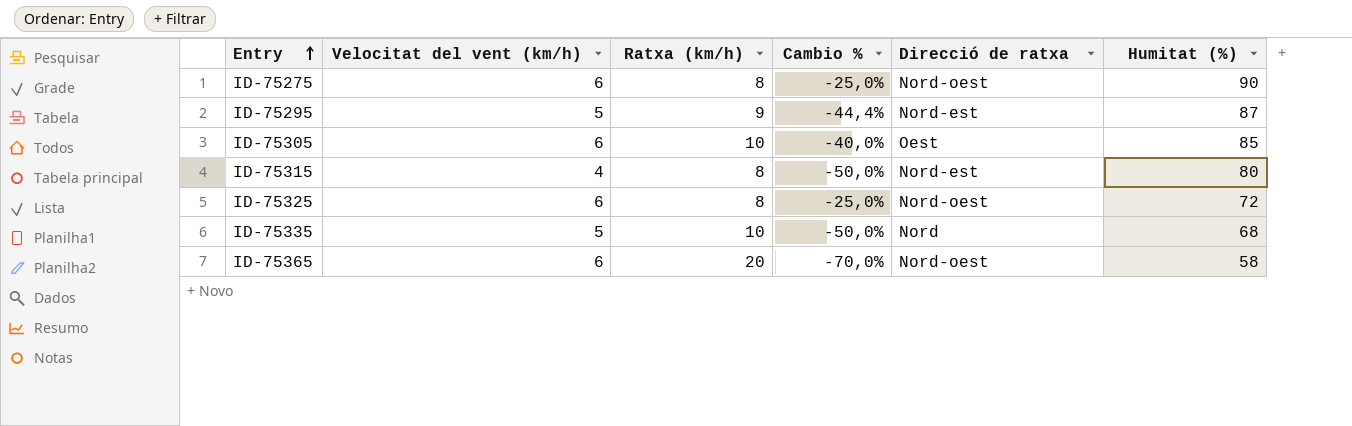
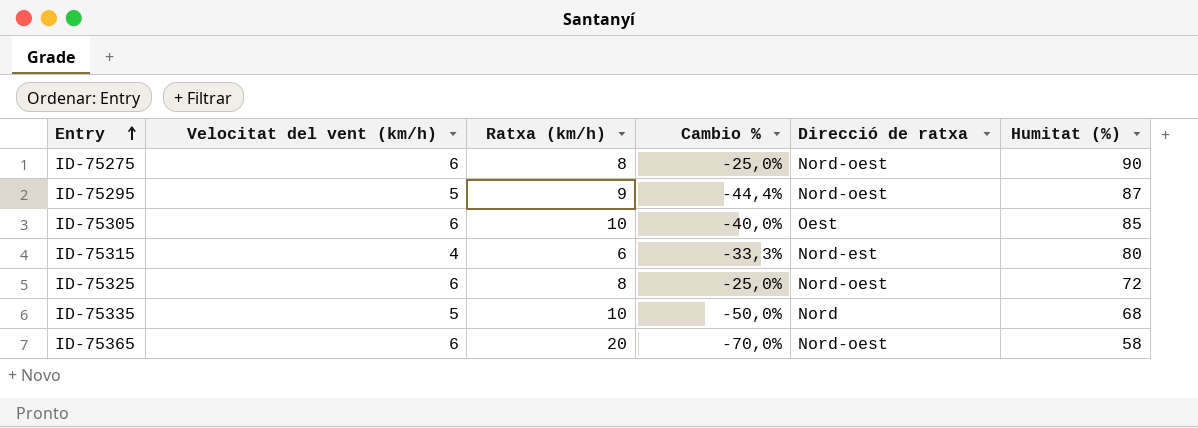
ID-75295 | Direcció de ratxa: Nord-est -> Nord-oest
ID-75315 | Ratxa (km/h): 8 -> 6
ID-75315 | Cambio %: -50,0% -> -33,3%

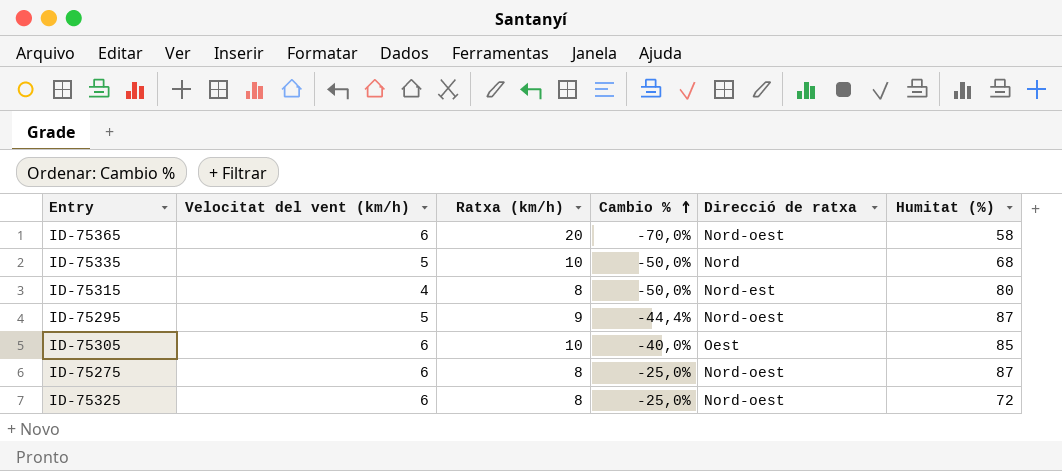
row order: Entry ascending -> Cambio % ascending
ID-75315 | Ratxa (km/h): 6 -> 8
ID-75315 | Cambio %: -33,3% -> -50,0%
ID-75275 | Humitat (%): 90 -> 87

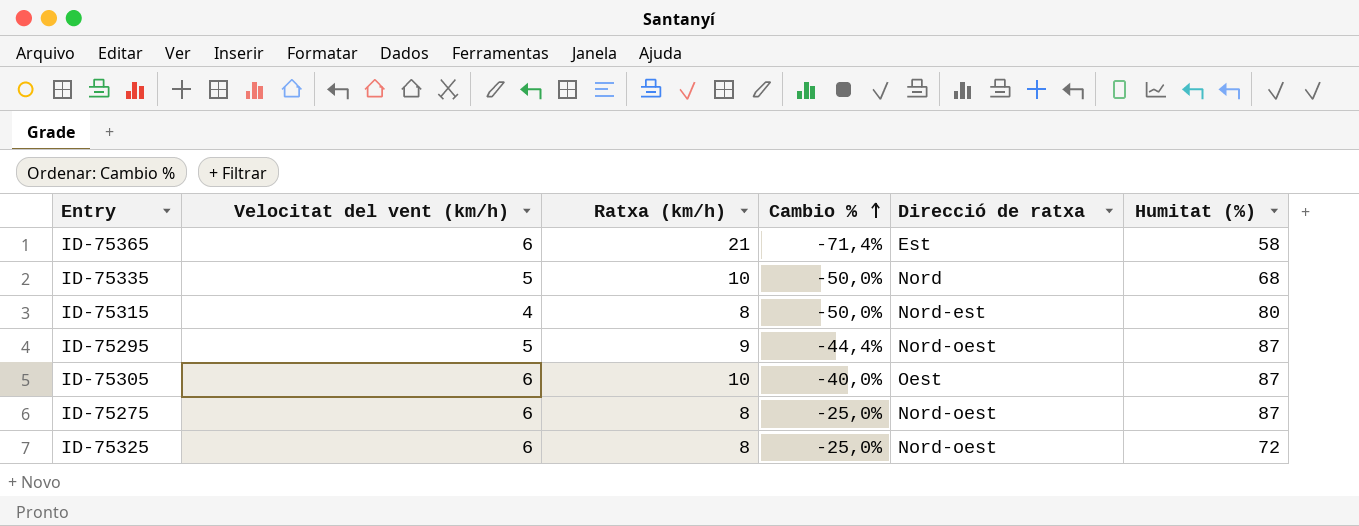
ID-75365 | Ratxa (km/h): 20 -> 21
ID-75365 | Cambio %: -70,0% -> -71,4%
ID-75365 | Direcció de ratxa: Nord-oest -> Est
ID-75305 | Humitat (%): 85 -> 87

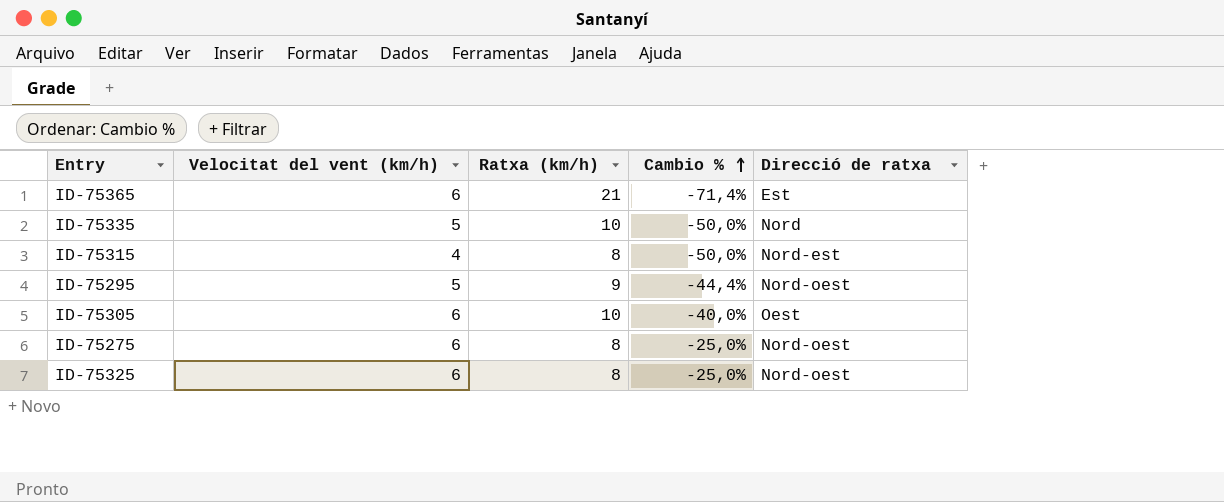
column Humitat (%) | position: 6 -> none

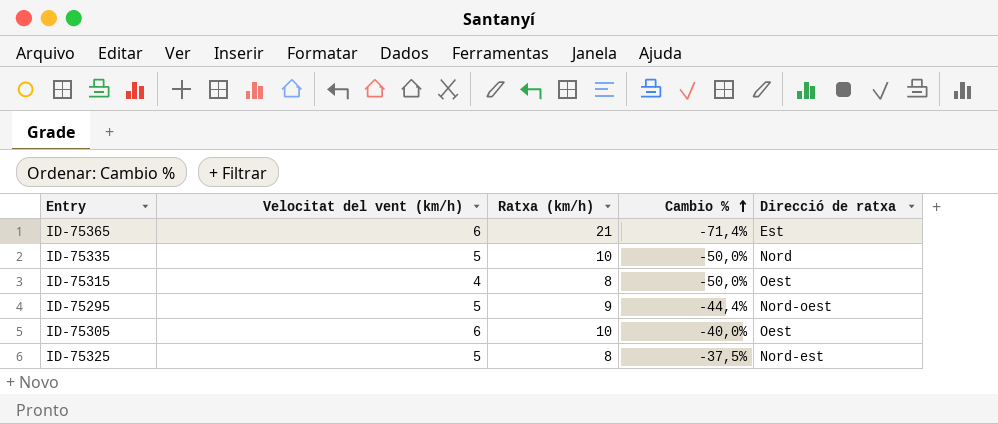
row ID-75275: 6 | 8 | -25,0% | Nord-oest -> none
ID-75315 | Direcció de ratxa: Nord-est -> Oest
ID-75325 | Velocitat del vent (km/h): 6 -> 5
ID-75325 | Cambio %: -25,0% -> -37,5%
ID-75325 | Direcció de ratxa: Nord-oest -> Nord-est

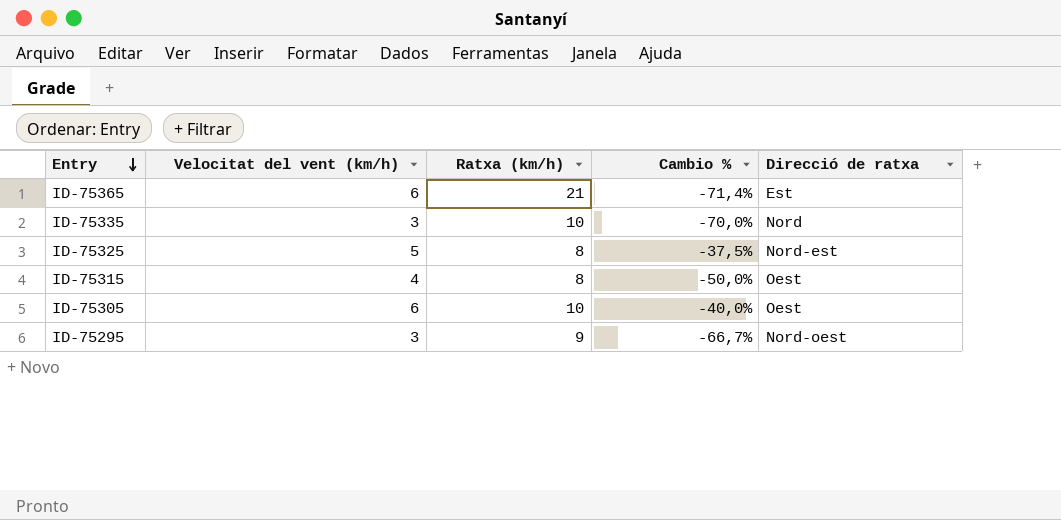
row order: Cambio % ascending -> Entry descending
ID-75335 | Velocitat del vent (km/h): 5 -> 3
ID-75335 | Cambio %: -50,0% -> -70,0%
ID-75295 | Velocitat del vent (km/h): 5 -> 3
ID-75295 | Cambio %: -44,4% -> -66,7%

